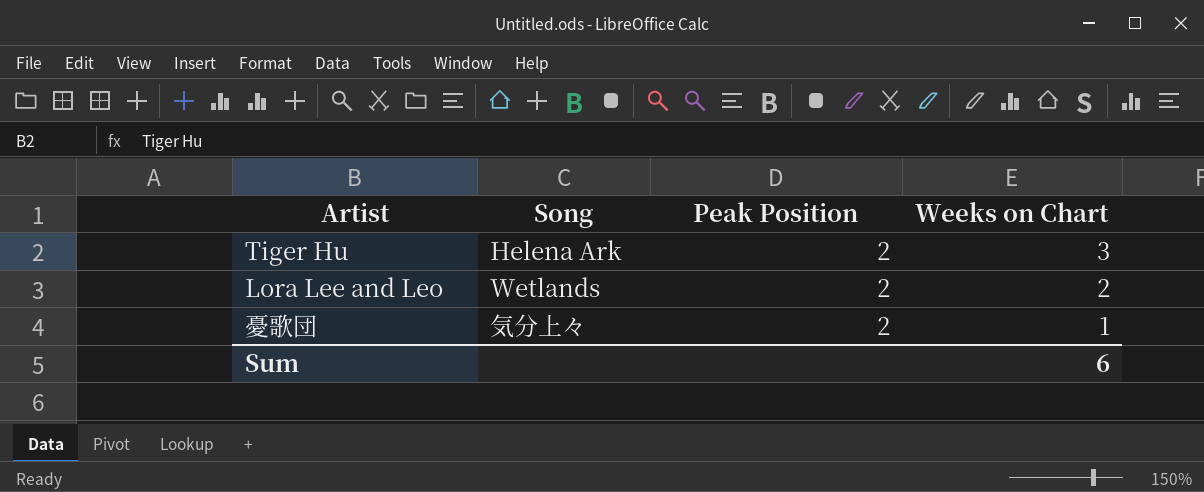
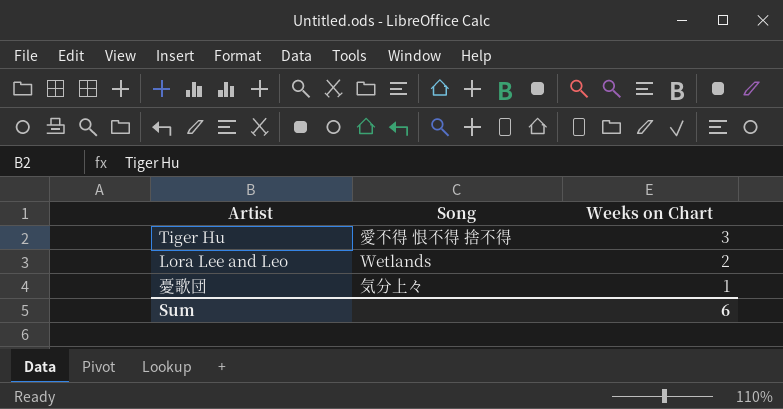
column Peak Position | position: 3 -> none
Tiger Hu | Song: Helena Ark -> 愛不得 恨不得 捨不得

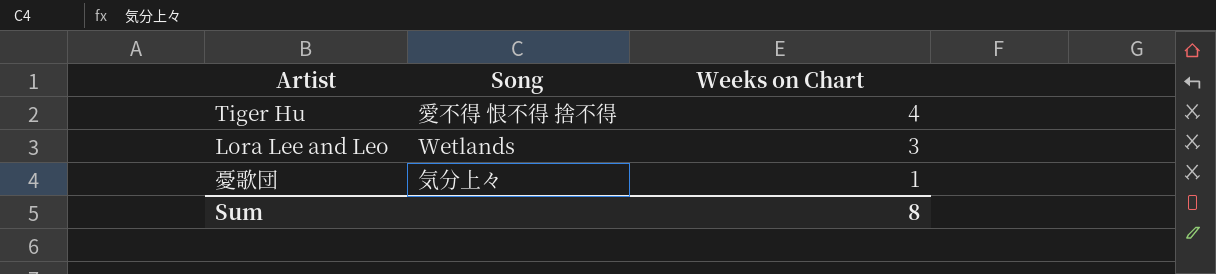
Tiger Hu | Weeks on Chart: 3 -> 4
Lora Lee and Leo | Weeks on Chart: 2 -> 3
Sum | Weeks on Chart: 6 -> 8

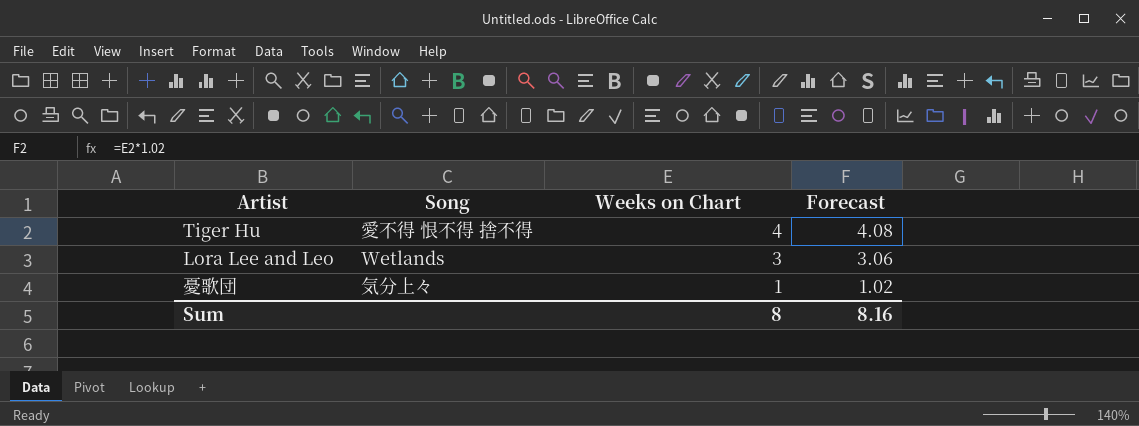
column Forecast | formula: none -> [Weeks on Chart] * 1.02

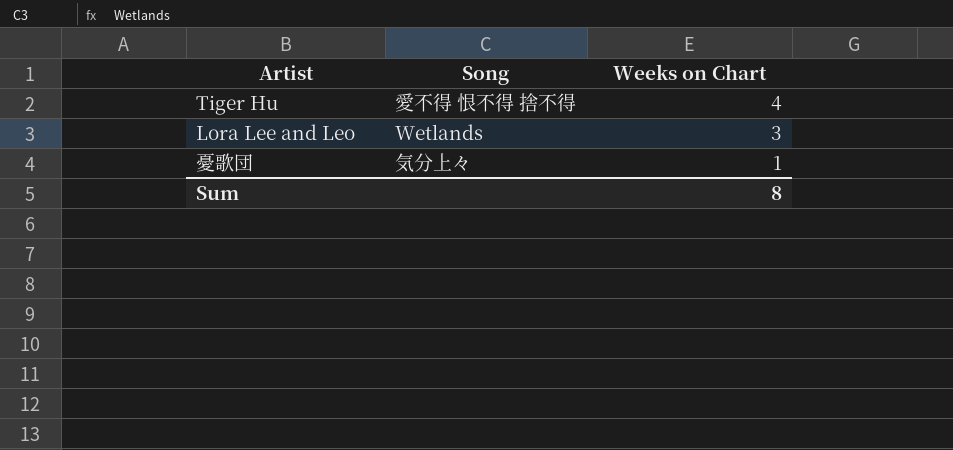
column Forecast | formula: [Weeks on Chart] * 1.02 -> none

